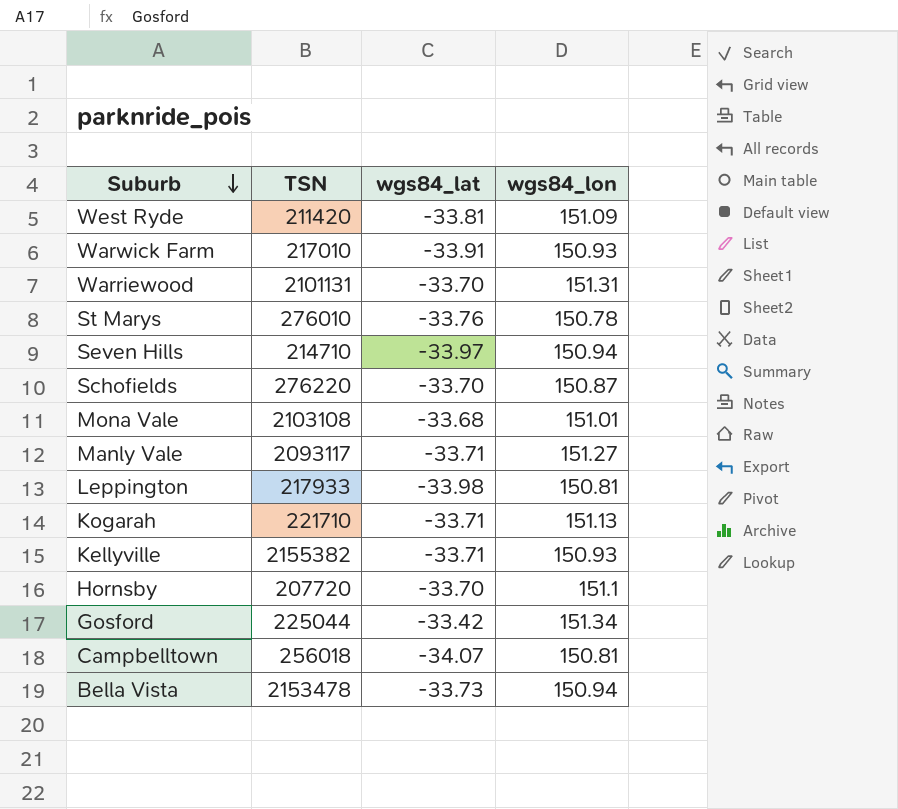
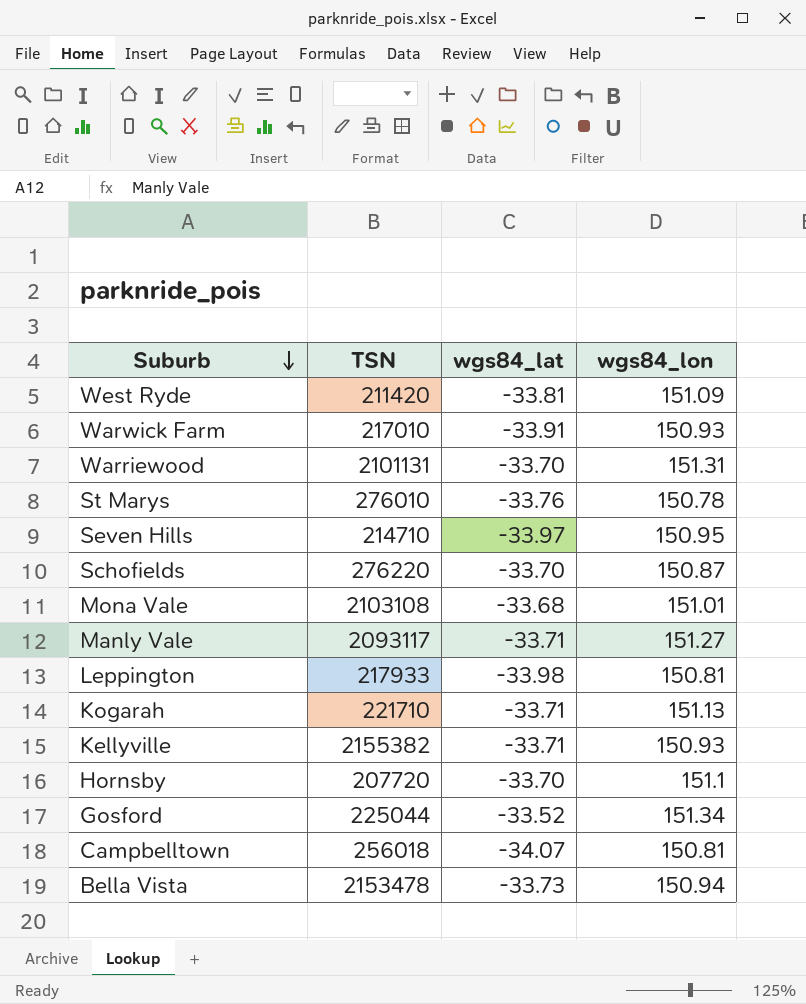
Seven Hills | wgs84_lon: 150.94 -> 150.95
Gosford | wgs84_lat: -33.42 -> -33.52

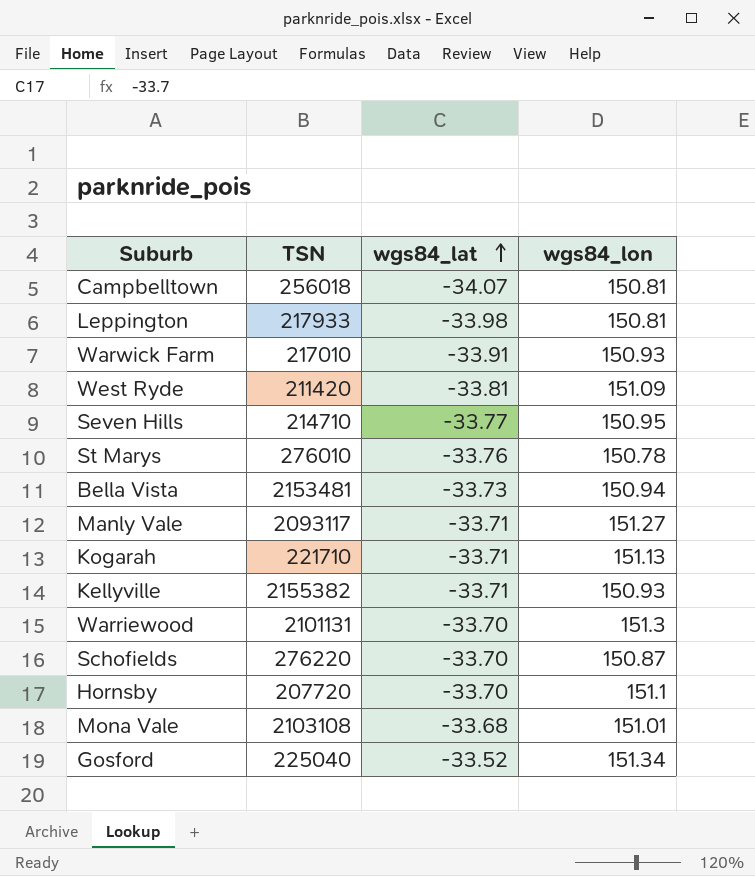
row order: Suburb descending -> wgs84_lat ascending
Seven Hills | wgs84_lat: -33.97 -> -33.77
Bella Vista | TSN: 2153478 -> 2153481
Warriewood | wgs84_lon: 151.31 -> 151.3
Gosford | TSN: 225044 -> 225040

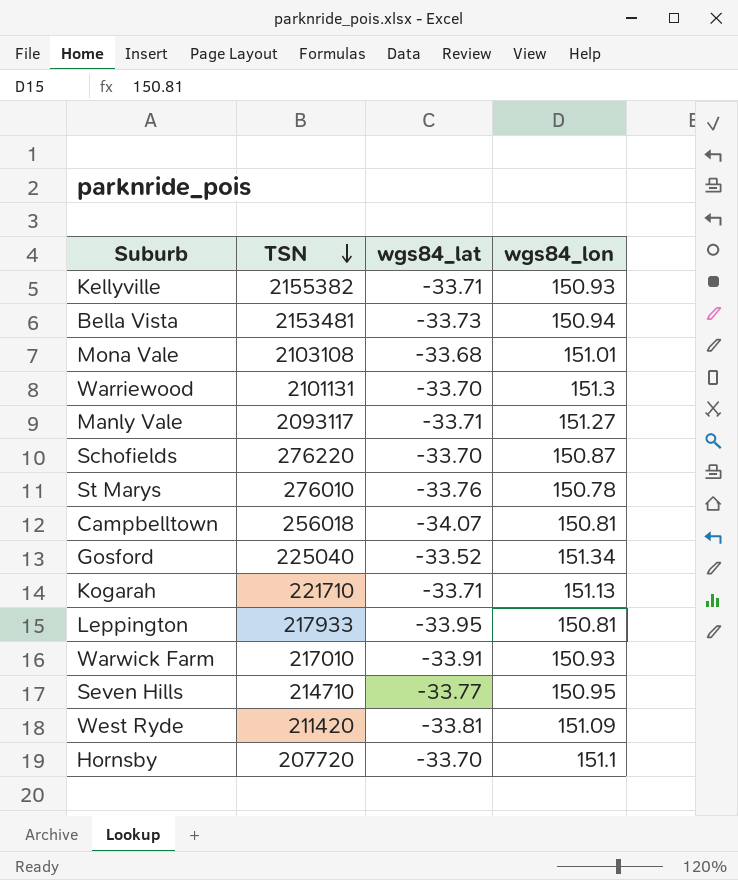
row order: wgs84_lat ascending -> TSN descending
Leppington | wgs84_lat: -33.98 -> -33.95

